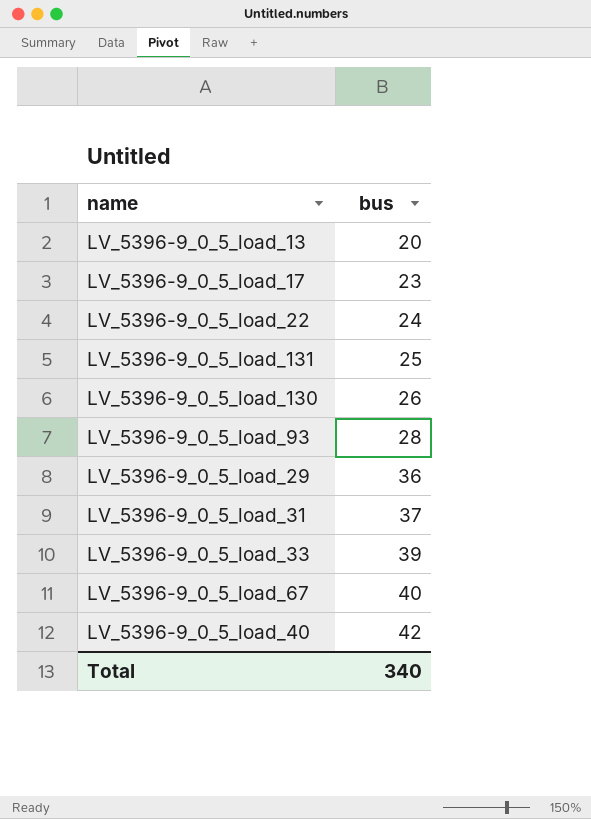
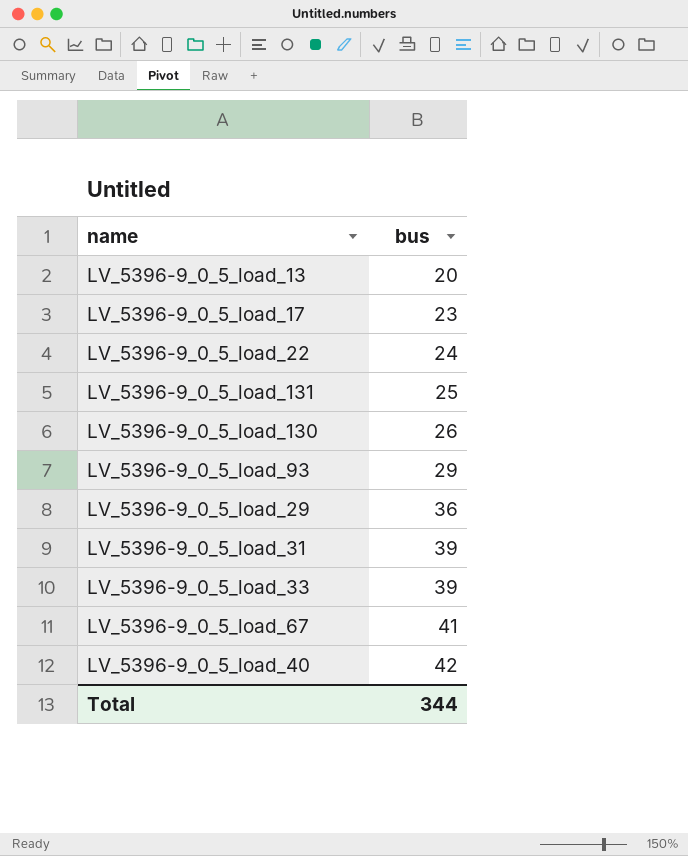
LV_5396-9_0_5_load_93 | bus: 28 -> 29
LV_5396-9_0_5_load_31 | bus: 37 -> 39
LV_5396-9_0_5_load_67 | bus: 40 -> 41
Total | bus: 340 -> 344

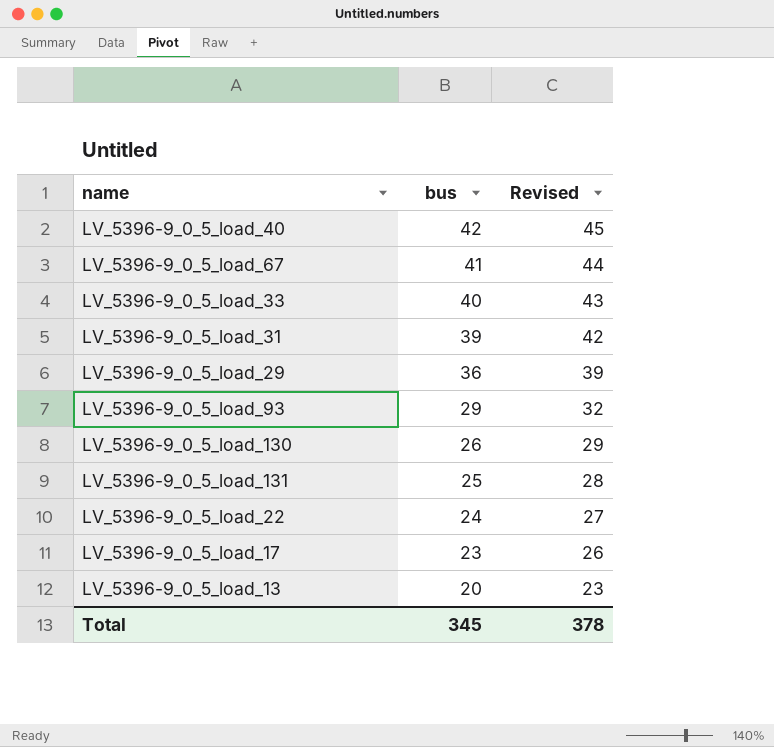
row order: bus ascending -> bus descending
column Revised | formula: none -> [bus] + 3
LV_5396-9_0_5_load_33 | bus: 39 -> 40
Total | bus: 344 -> 345

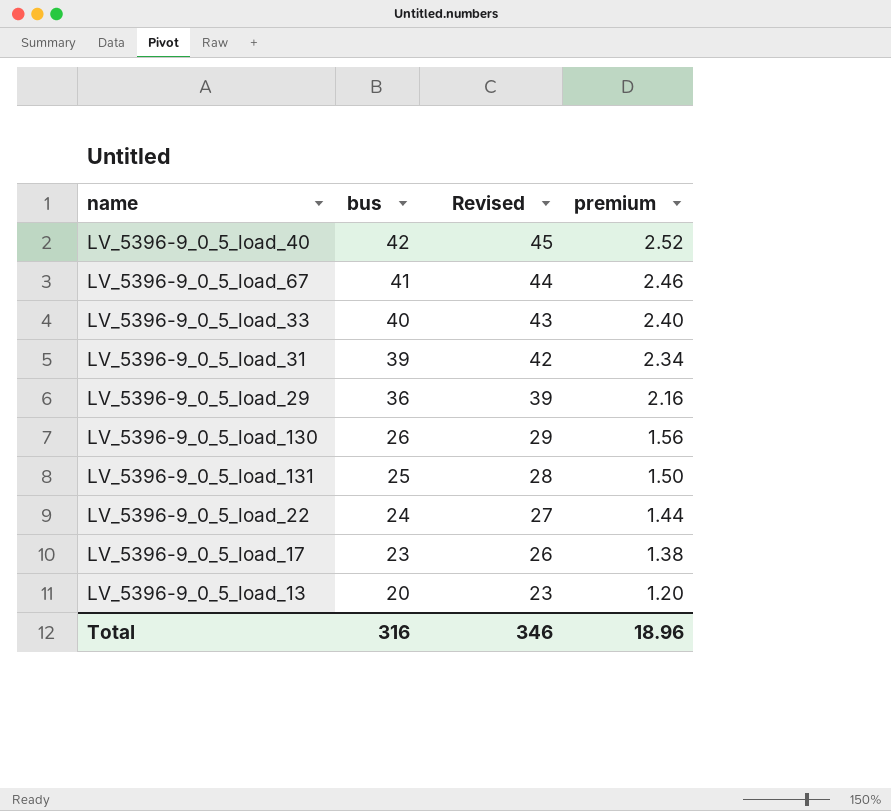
column premium | formula: none -> [bus] * 0.06
row LV_5396-9_0_5_load_93: 29 | 32 -> none
Total | bus: 345 -> 316
Total | Revised: 378 -> 346

